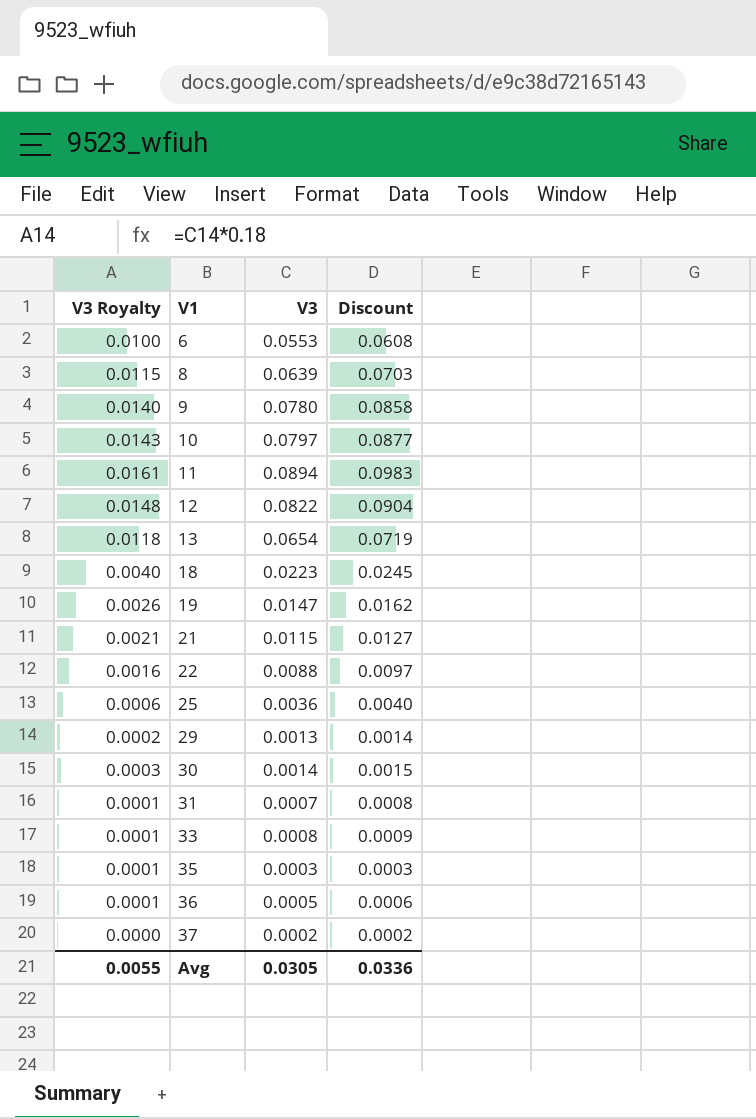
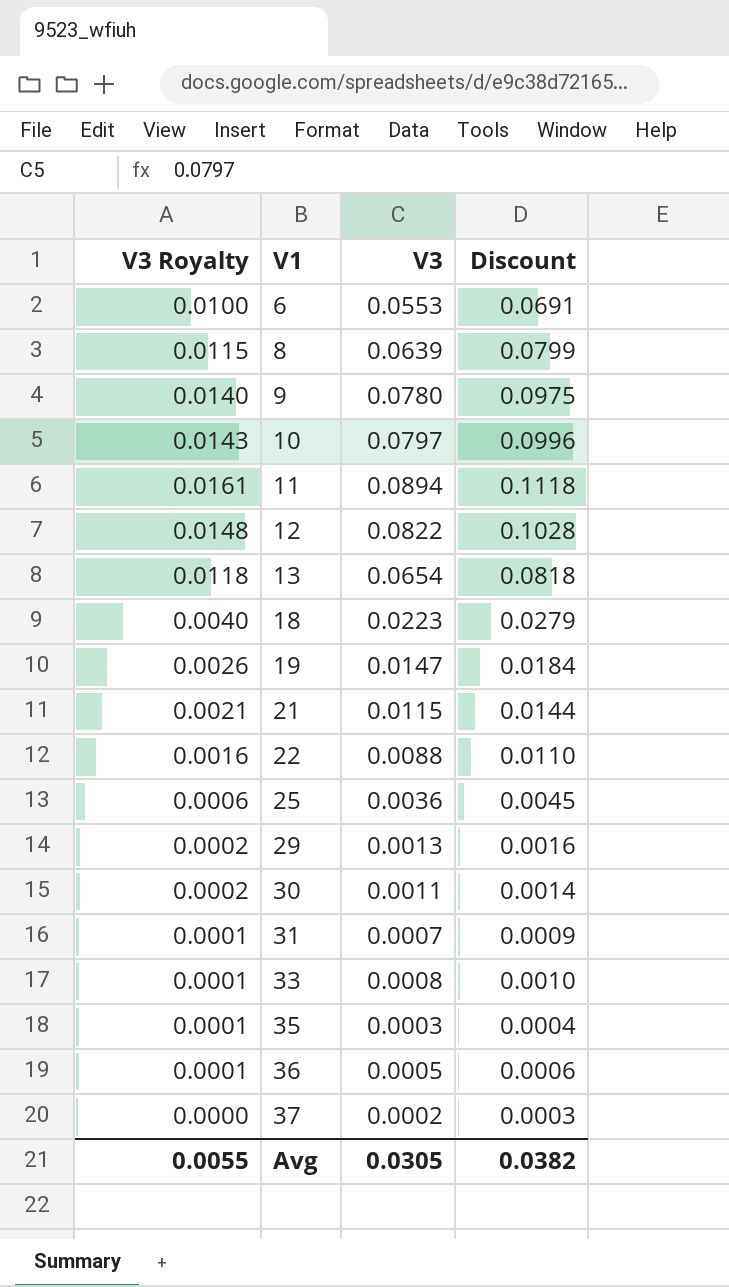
column Discount | formula: [V3] * 1.1 -> [V3] * 1.25
30 | V3 Royalty: 0.0003 -> 0.0002
30 | V3: 0.0014 -> 0.0011
Avg | Discount: 0.0336 -> 0.0382

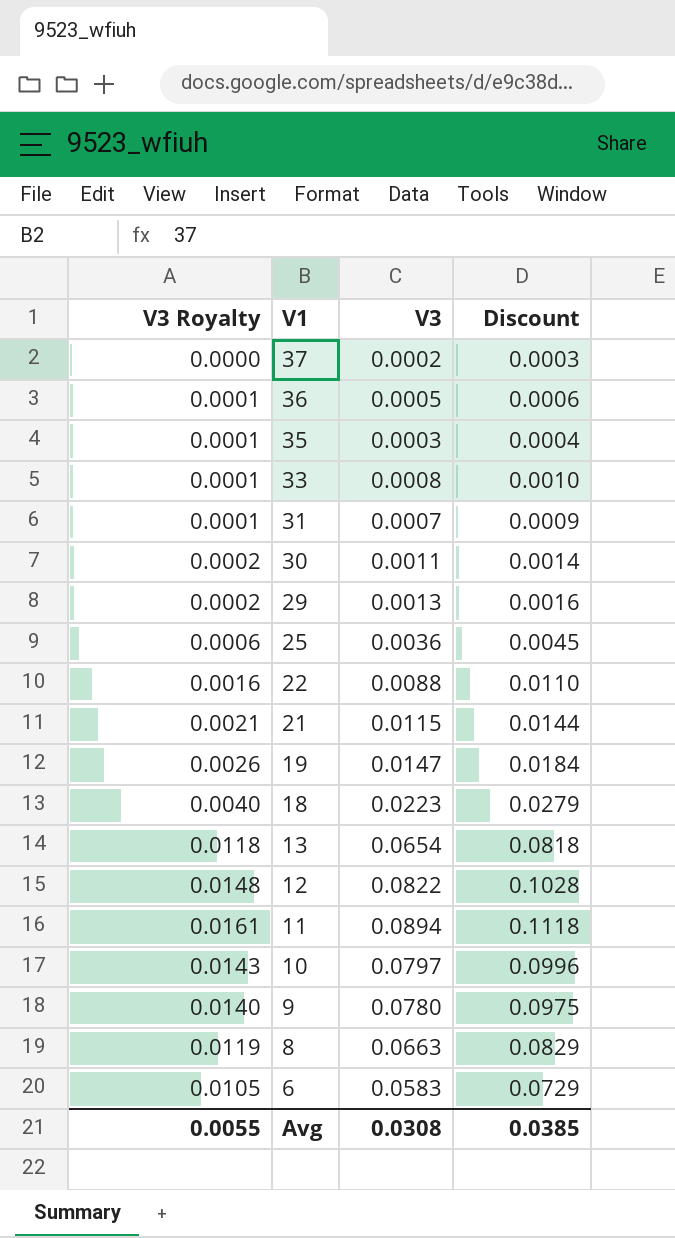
row order: V1 ascending -> V1 descending
8 | V3 Royalty: 0.0115 -> 0.0119
8 | V3: 0.0639 -> 0.0663
8 | Discount: 0.0799 -> 0.0829
6 | V3 Royalty: 0.0100 -> 0.0105
6 | V3: 0.0553 -> 0.0583
6 | Discount: 0.0691 -> 0.0729
Avg | V3: 0.0305 -> 0.0308
Avg | Discount: 0.0382 -> 0.0385

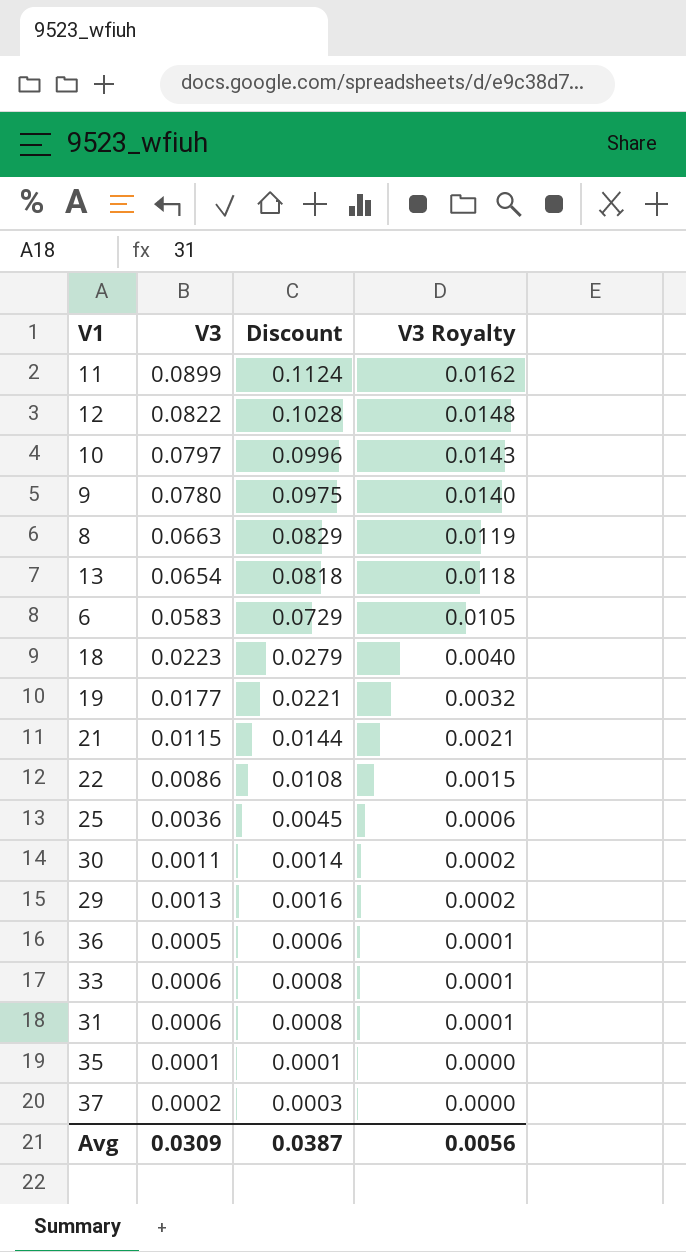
row order: V1 descending -> V3 Royalty descending
column V3 Royalty | position: 1 -> 4
11 | V3: 0.0894 -> 0.0899
11 | Discount: 0.1118 -> 0.1124
11 | V3 Royalty: 0.0161 -> 0.0162
19 | V3: 0.0147 -> 0.0177
19 | Discount: 0.0184 -> 0.0221
19 | V3 Royalty: 0.0026 -> 0.0032
22 | V3: 0.0088 -> 0.0086
22 | Discount: 0.0110 -> 0.0108
22 | V3 Royalty: 0.0016 -> 0.0015
33 | V3: 0.0008 -> 0.0006
33 | Discount: 0.0010 -> 0.0008
31 | V3: 0.0007 -> 0.0006
31 | Discount: 0.0009 -> 0.0008
35 | V3: 0.0003 -> 0.0001
35 | Discount: 0.0004 -> 0.0001
35 | V3 Royalty: 0.0001 -> 0.0000
Avg | V3: 0.0308 -> 0.0309
Avg | Discount: 0.0385 -> 0.0387
Avg | V3 Royalty: 0.0055 -> 0.0056

